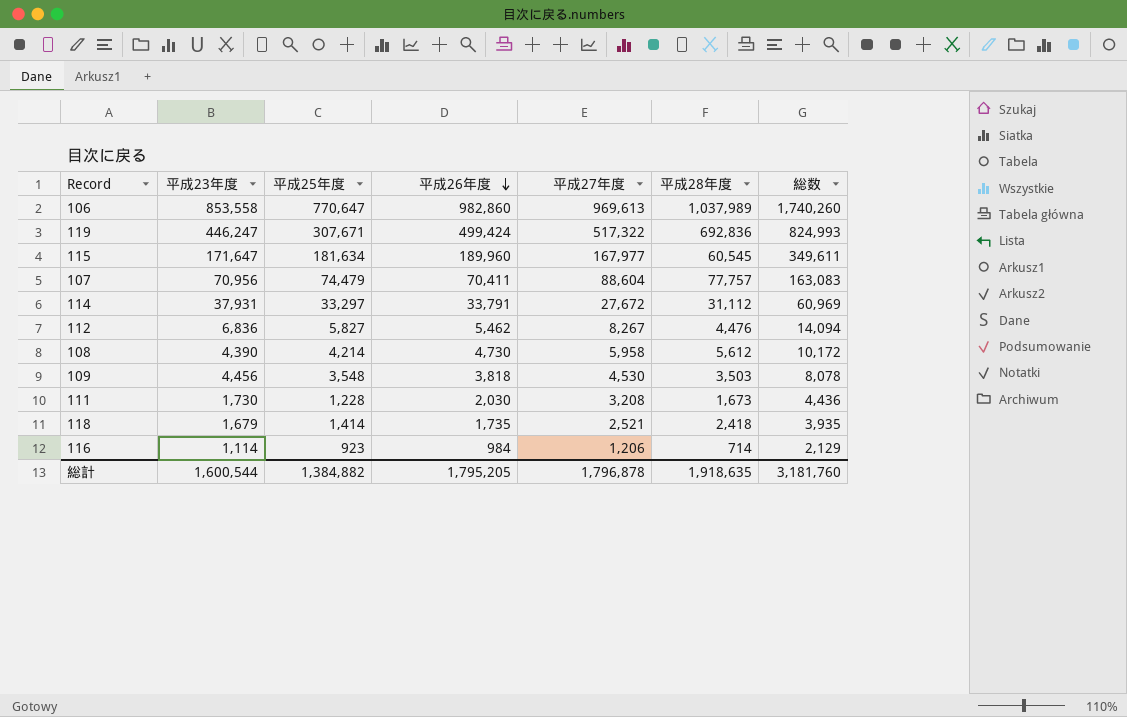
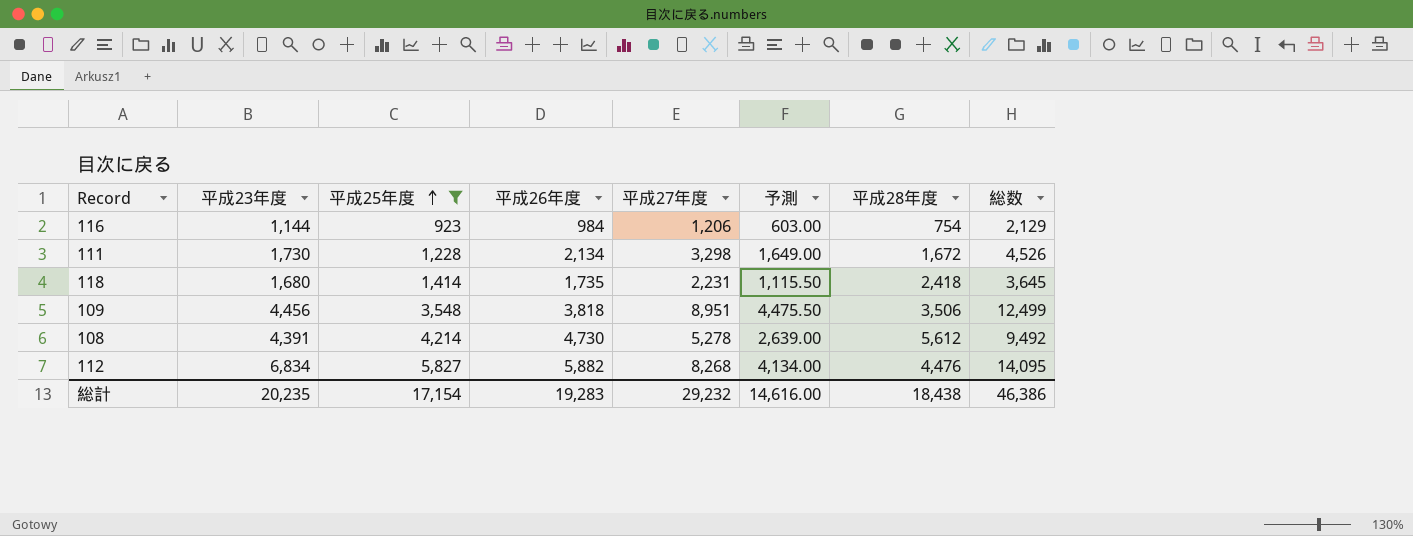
filter: none -> 平成25年度 <= 5,827
row order: 平成26年度 descending -> 平成25年度 ascending
column 予測 | formula: none -> [平成27年度] * 0.5
116 | 平成23年度: 1,114 -> 1,144
116 | 平成28年度: 714 -> 754
111 | 平成26年度: 2,030 -> 2,134
111 | 平成27年度: 3,208 -> 3,298
111 | 平成28年度: 1,673 -> 1,672
111 | 総数: 4,436 -> 4,526
118 | 平成23年度: 1,679 -> 1,680
118 | 平成27年度: 2,521 -> 2,231
118 | 総数: 3,935 -> 3,645
109 | 平成27年度: 4,530 -> 8,951
109 | 平成28年度: 3,503 -> 3,506
109 | 総数: 8,078 -> 12,499
108 | 平成23年度: 4,390 -> 4,391
108 | 平成27年度: 5,958 -> 5,278
108 | 総数: 10,172 -> 9,492
112 | 平成23年度: 6,836 -> 6,834
112 | 平成26年度: 5,462 -> 5,882
112 | 平成27年度: 8,267 -> 8,268
112 | 総数: 14,094 -> 14,095
総計 | 平成23年度: 1,600,544 -> 20,235
総計 | 平成25年度: 1,384,882 -> 17,154
総計 | 平成26年度: 1,795,205 -> 19,283
総計 | 平成27年度: 1,796,878 -> 29,232
総計 | 平成28年度: 1,918,635 -> 18,438
総計 | 総数: 3,181,760 -> 46,386

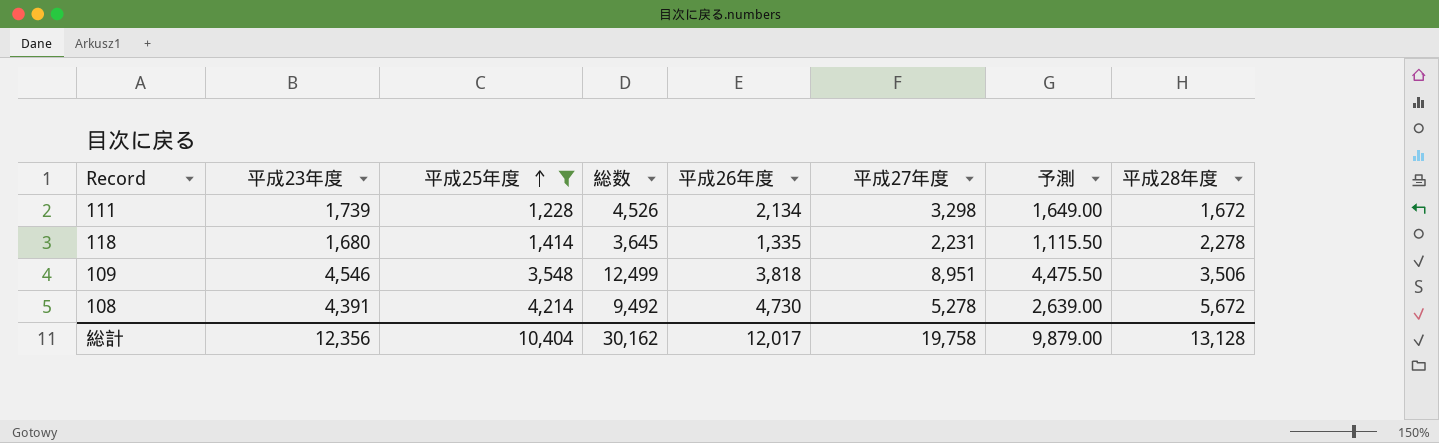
column 総数 | position: 8 -> 4
row 116: 1,144 | 923 | 984 | 1,206 | 603.00 | 754 | 2,129 -> none
row 112: 6,834 | 5,827 | 5,882 | 8,268 | 4,134.00 | 4,476 | 14,095 -> none
111 | 平成23年度: 1,730 -> 1,739
118 | 平成26年度: 1,735 -> 1,335
118 | 平成28年度: 2,418 -> 2,278
109 | 平成23年度: 4,456 -> 4,546
108 | 平成28年度: 5,612 -> 5,672
総計 | 平成23年度: 20,235 -> 12,356
総計 | 平成25年度: 17,154 -> 10,404
総計 | 総数: 46,386 -> 30,162
総計 | 平成26年度: 19,283 -> 12,017
総計 | 平成27年度: 29,232 -> 19,758
総計 | 予測: 14,616.00 -> 9,879.00
総計 | 平成28年度: 18,438 -> 13,128

